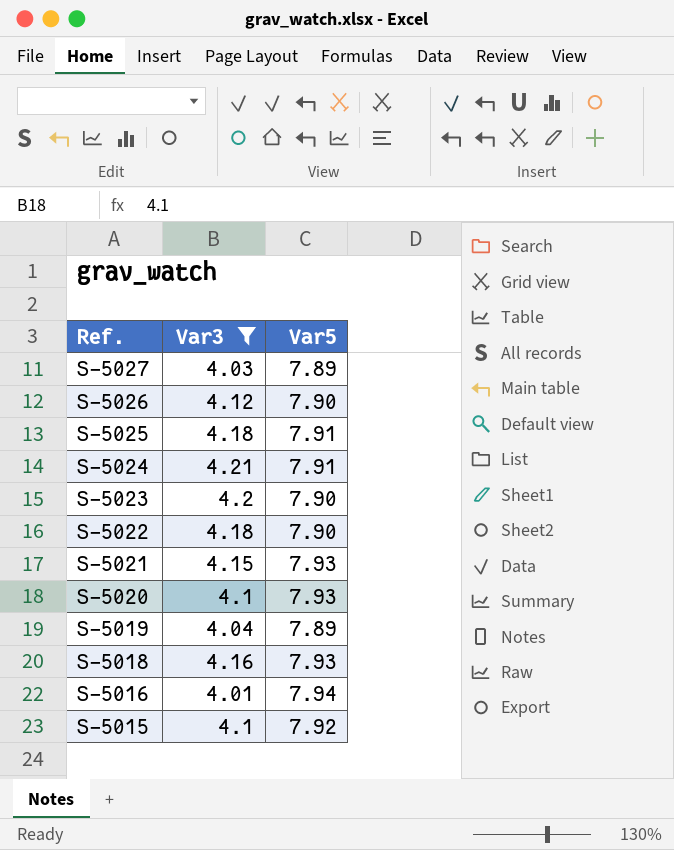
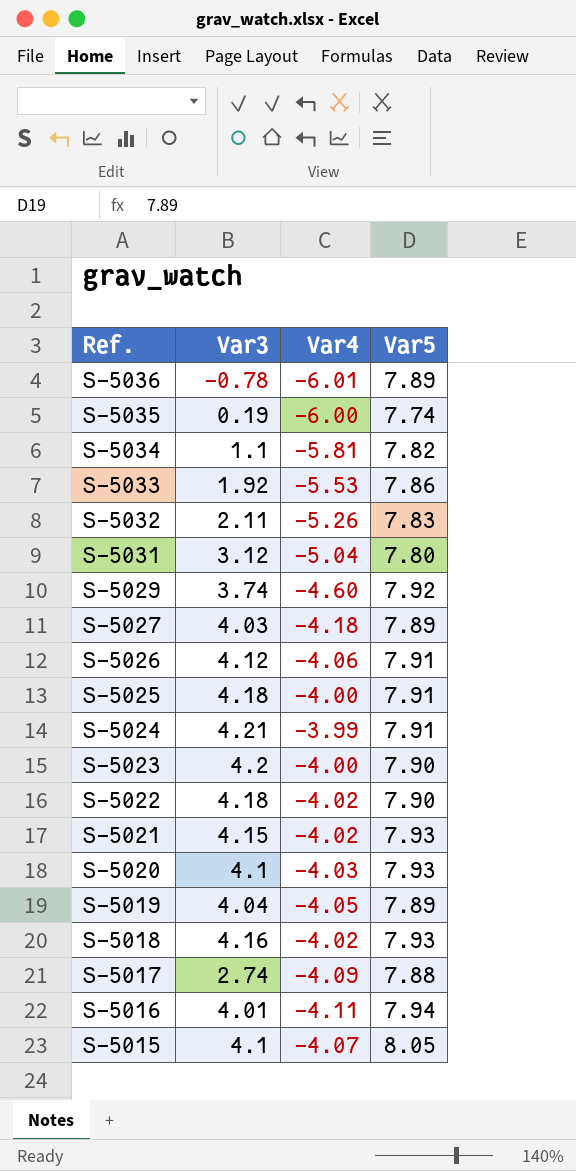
filter: Var3 >= 4.01 -> none
column Var4 | position: none -> 3
S-5026 | Var5: 7.90 -> 7.91
S-5015 | Var5: 7.92 -> 8.05

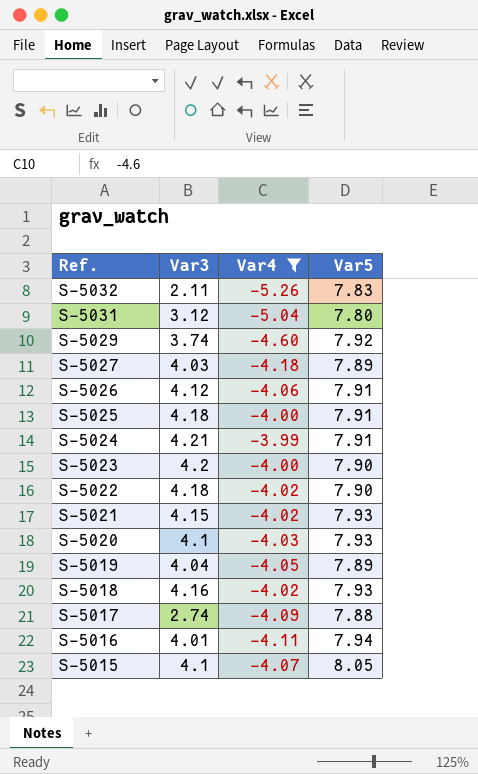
filter: none -> Var4 >= -5.26

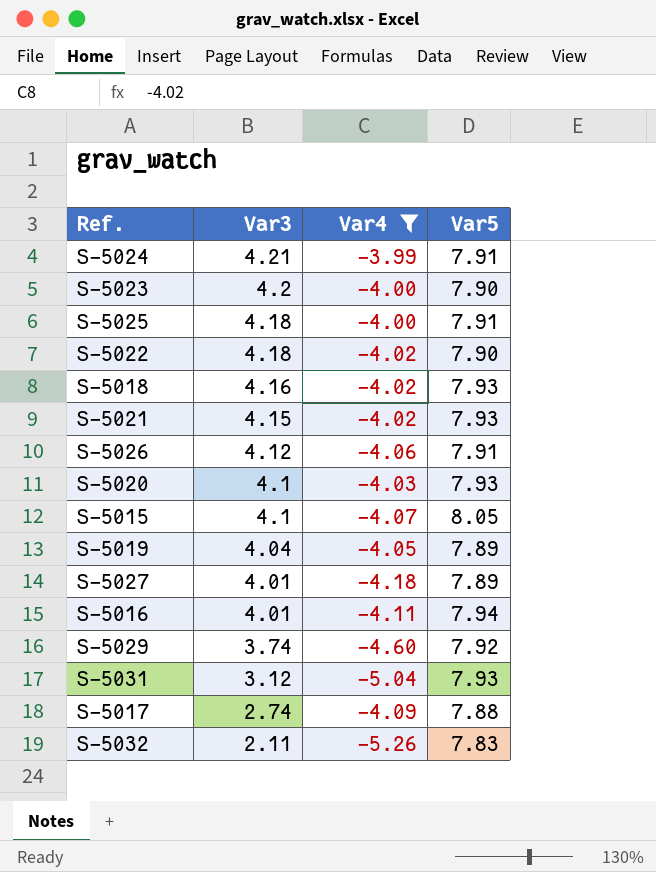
row order: Ref. descending -> Var3 descending
S-5027 | Var3: 4.03 -> 4.01
S-5031 | Var5: 7.80 -> 7.93

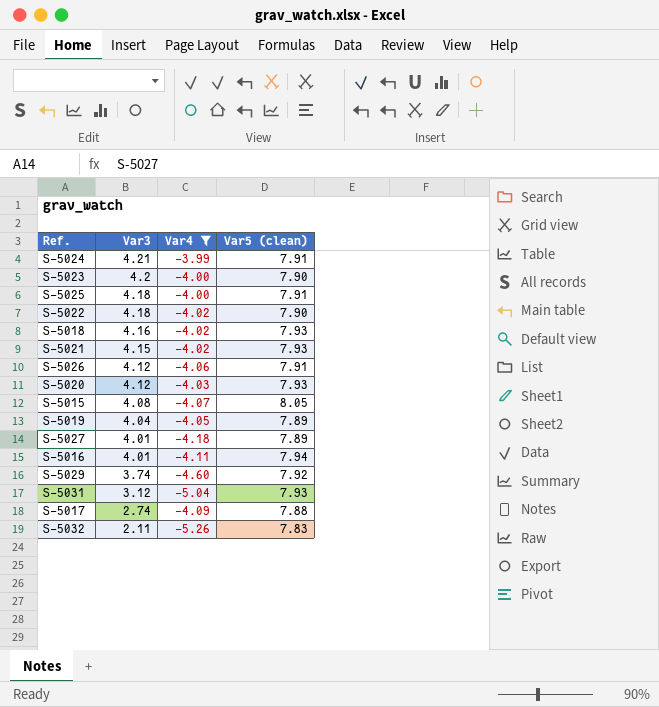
column name: Var5 -> Var5 (clean)
S-5020 | Var3: 4.1 -> 4.12
S-5015 | Var3: 4.1 -> 4.08

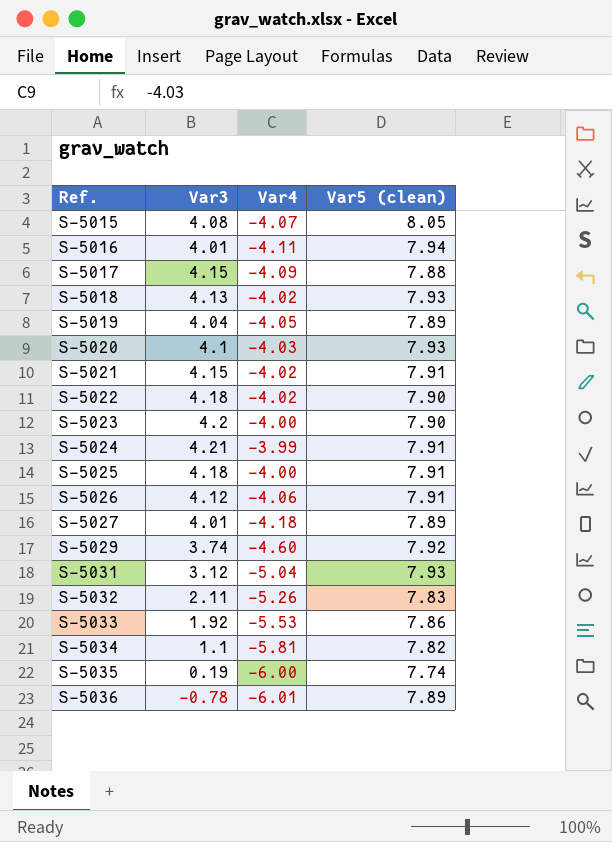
filter: Var4 >= -5.26 -> none
row order: Var3 descending -> Ref. ascending
S-5017 | Var3: 2.74 -> 4.15
S-5018 | Var3: 4.16 -> 4.13
S-5020 | Var3: 4.12 -> 4.1
S-5021 | Var5 (clean): 7.93 -> 7.91

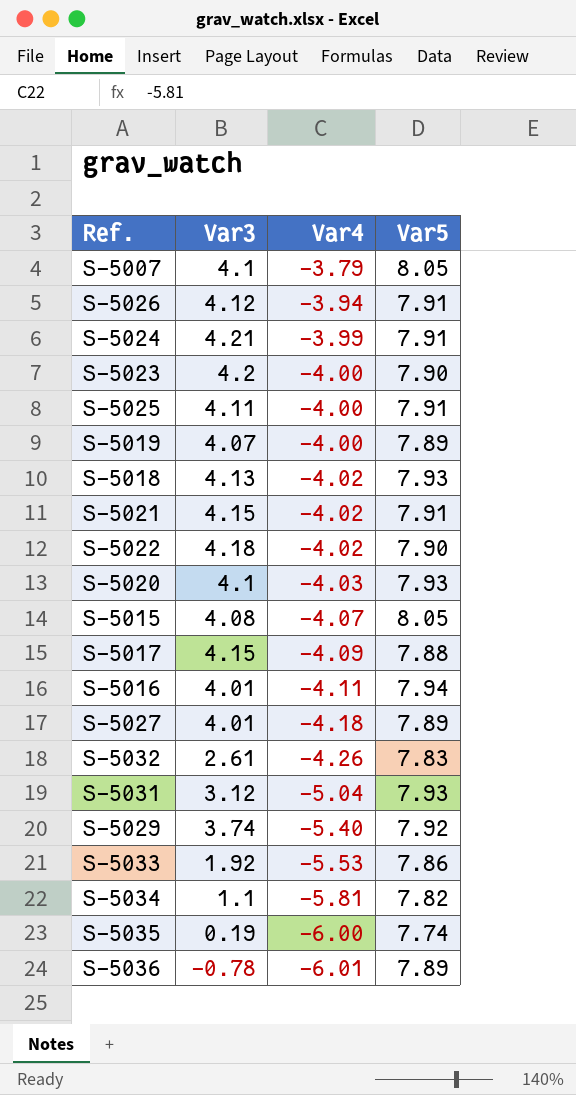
row order: Ref. ascending -> Var4 descending
column name: Var5 (clean) -> Var5
row S-5007: none -> 4.1 | -3.79 | 8.05
S-5026 | Var4: -4.06 -> -3.94
S-5025 | Var3: 4.18 -> 4.11
S-5019 | Var3: 4.04 -> 4.07
S-5019 | Var4: -4.05 -> -4.00
S-5032 | Var3: 2.11 -> 2.61
S-5032 | Var4: -5.26 -> -4.26
S-5029 | Var4: -4.60 -> -5.40

